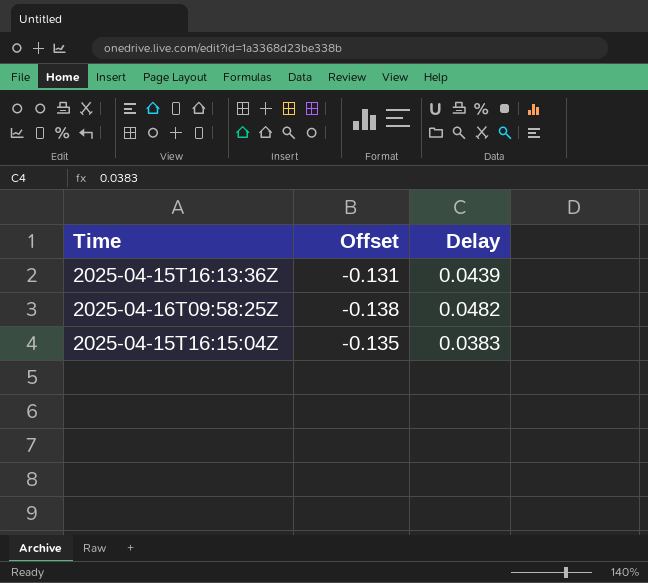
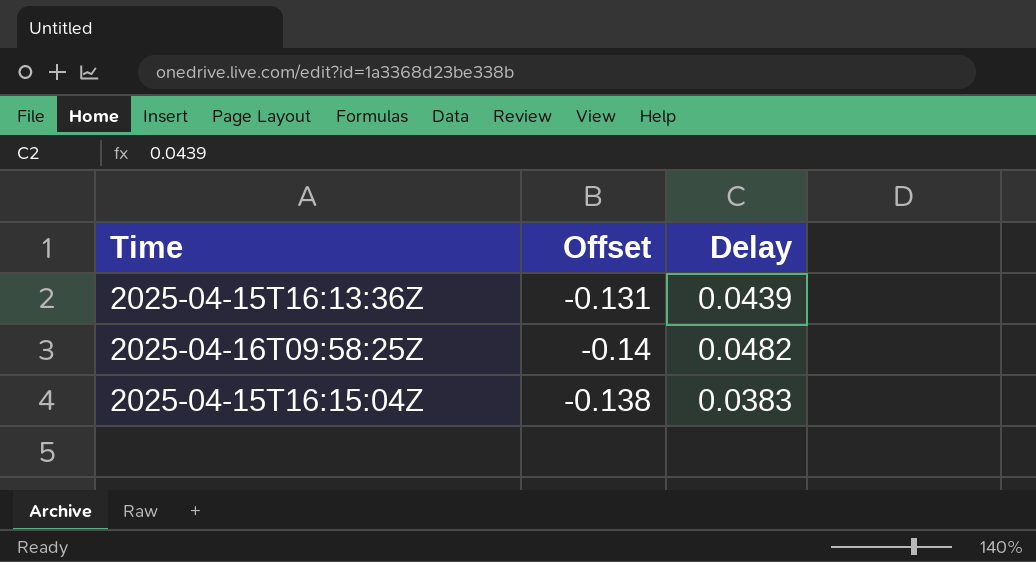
2025-04-16T09:58:25Z | Offset: -0.138 -> -0.14
2025-04-15T16:15:04Z | Offset: -0.135 -> -0.138

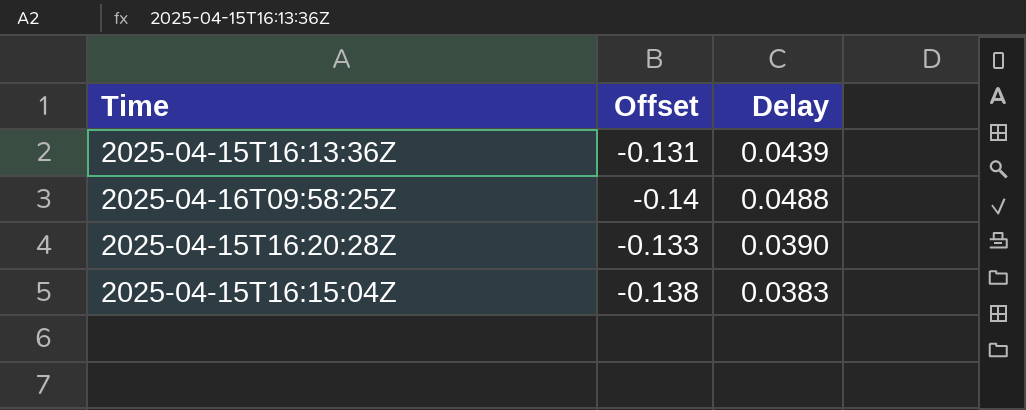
2025-04-16T09:58:25Z | Delay: 0.0482 -> 0.0488
row 2025-04-15T16:20:28Z: none -> -0.133 | 0.0390

